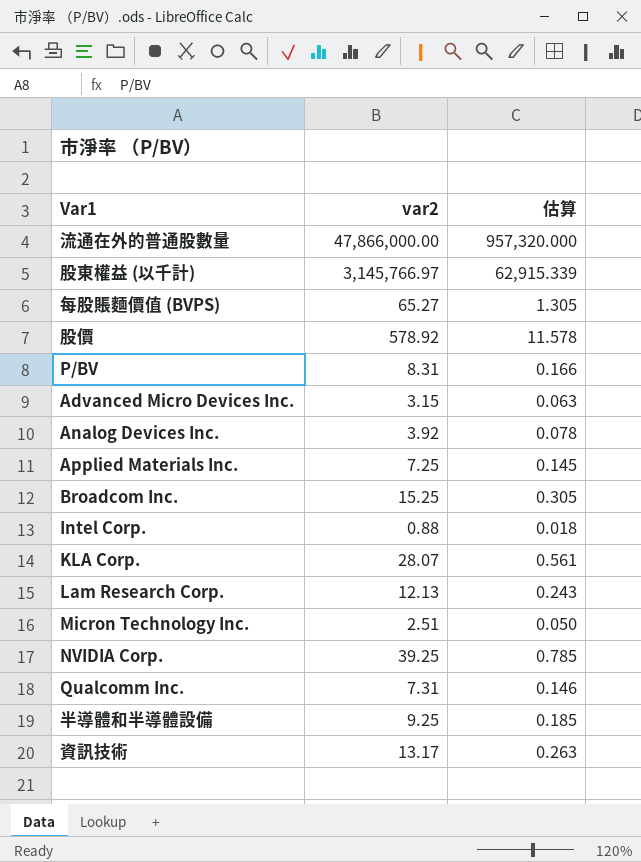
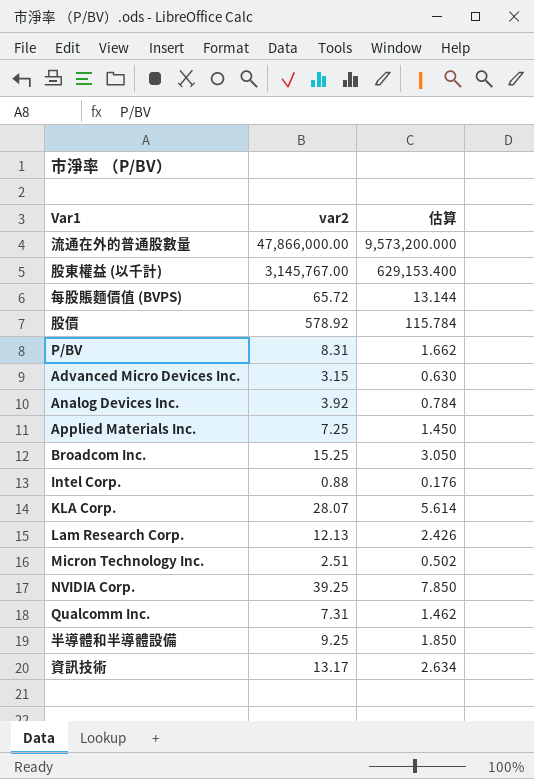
column 估算 | formula: [var2] * 0.02 -> [var2] * 0.2
股東權益 (以千計) | var2: 3,145,766.97 -> 3,145,767.00
每股賬麵價值 (BVPS) | var2: 65.27 -> 65.72

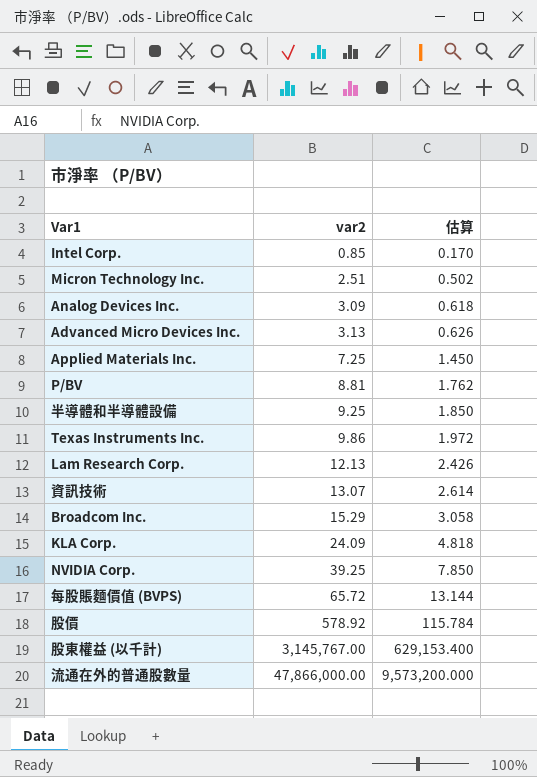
row order: none -> var2 ascending
row Qualcomm Inc.: 7.31 | 1.462 -> none
Intel Corp. | var2: 0.88 -> 0.85
Intel Corp. | 估算: 0.176 -> 0.170
Analog Devices Inc. | var2: 3.92 -> 3.09
Analog Devices Inc. | 估算: 0.784 -> 0.618
Advanced Micro Devices Inc. | var2: 3.15 -> 3.13
Advanced Micro Devices Inc. | 估算: 0.630 -> 0.626
P/BV | var2: 8.31 -> 8.81
P/BV | 估算: 1.662 -> 1.762
row Texas Instruments Inc.: none -> 9.86 | 1.972
資訊技術 | var2: 13.17 -> 13.07
資訊技術 | 估算: 2.634 -> 2.614
Broadcom Inc. | var2: 15.25 -> 15.29
Broadcom Inc. | 估算: 3.050 -> 3.058
KLA Corp. | var2: 28.07 -> 24.09
KLA Corp. | 估算: 5.614 -> 4.818

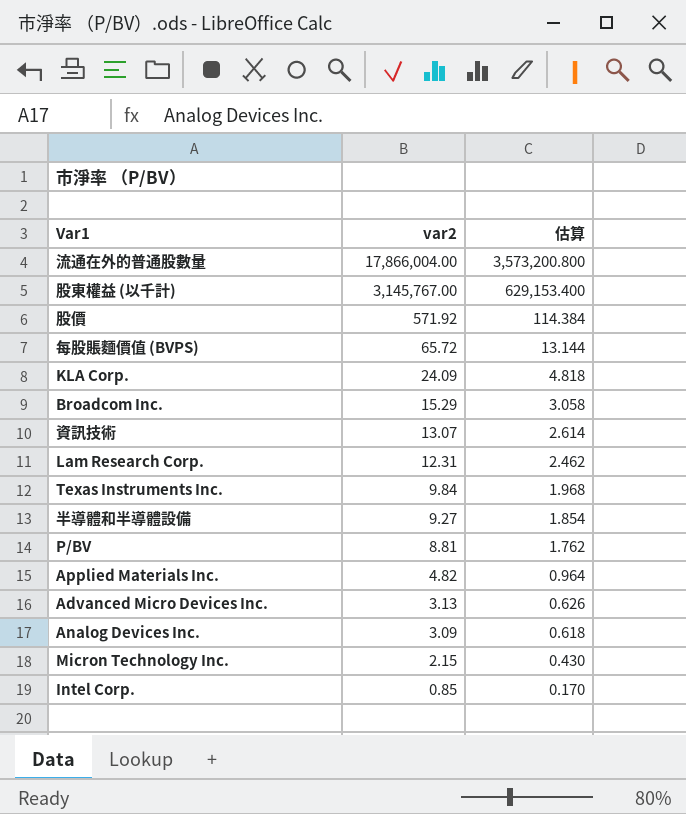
row order: var2 ascending -> var2 descending
row NVIDIA Corp.: 39.25 | 7.850 -> none
流通在外的普通股數量 | var2: 47,866,000.00 -> 17,866,004.00
流通在外的普通股數量 | 估算: 9,573,200.000 -> 3,573,200.800
股價 | var2: 578.92 -> 571.92
股價 | 估算: 115.784 -> 114.384
Lam Research Corp. | var2: 12.13 -> 12.31
Lam Research Corp. | 估算: 2.426 -> 2.462
Texas Instruments Inc. | var2: 9.86 -> 9.84
Texas Instruments Inc. | 估算: 1.972 -> 1.968
半導體和半導體設備 | var2: 9.25 -> 9.27
半導體和半導體設備 | 估算: 1.850 -> 1.854
Applied Materials Inc. | var2: 7.25 -> 4.82
Applied Materials Inc. | 估算: 1.450 -> 0.964
Micron Technology Inc. | var2: 2.51 -> 2.15
Micron Technology Inc. | 估算: 0.502 -> 0.430

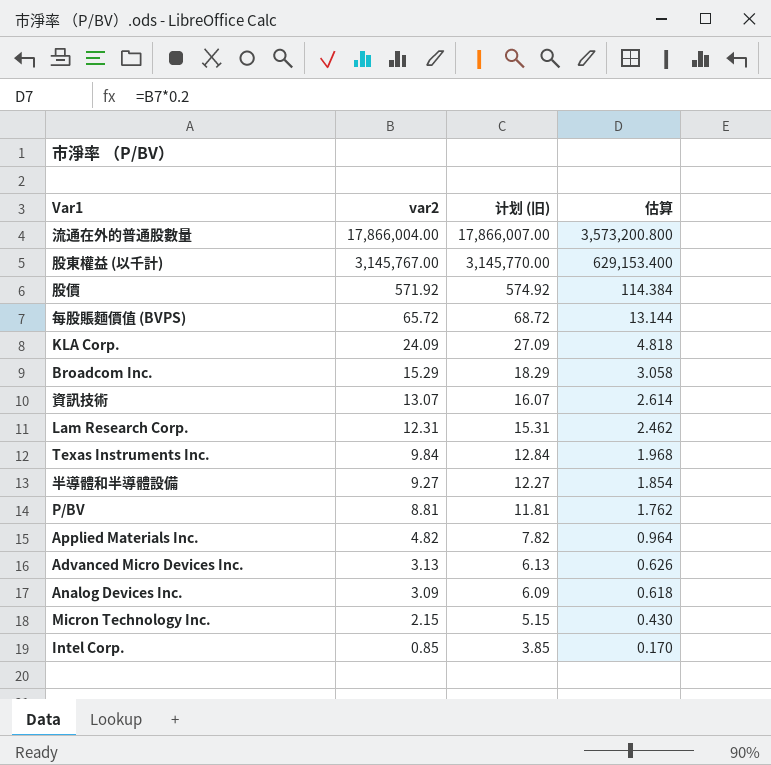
column 计划 (旧) | formula: none -> [var2] + 3

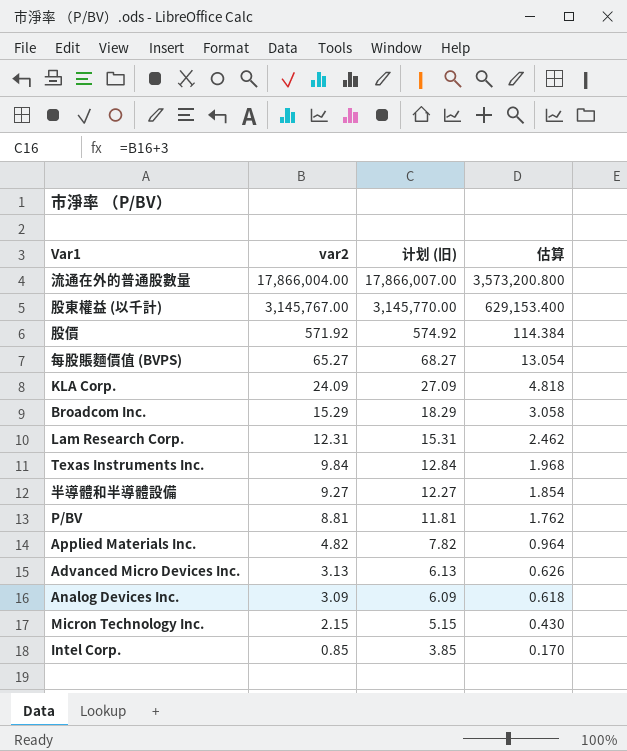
row 資訊技術: 13.07 | 16.07 | 2.614 -> none
每股賬麵價值 (BVPS) | var2: 65.72 -> 65.27
每股賬麵價值 (BVPS) | 计划 (旧): 68.72 -> 68.27
每股賬麵價值 (BVPS) | 估算: 13.144 -> 13.054

